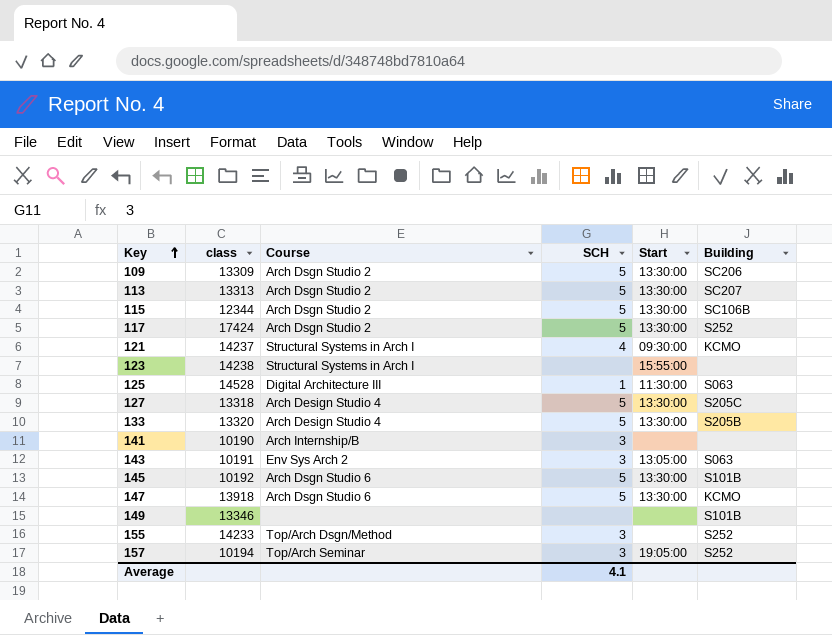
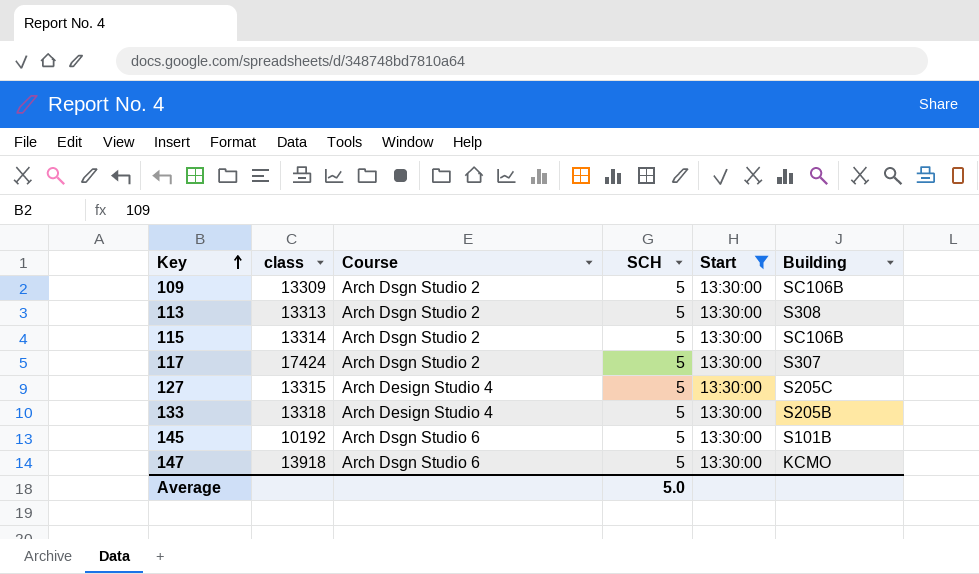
filter: none -> Start = 13:30:00
109 | Building: SC206 -> SC106B
113 | Building: SC207 -> S308
115 | class: 12344 -> 13314
117 | Building: S252 -> S307
127 | class: 13318 -> 13315
133 | class: 13320 -> 13318
Average | SCH: 4.1 -> 5.0

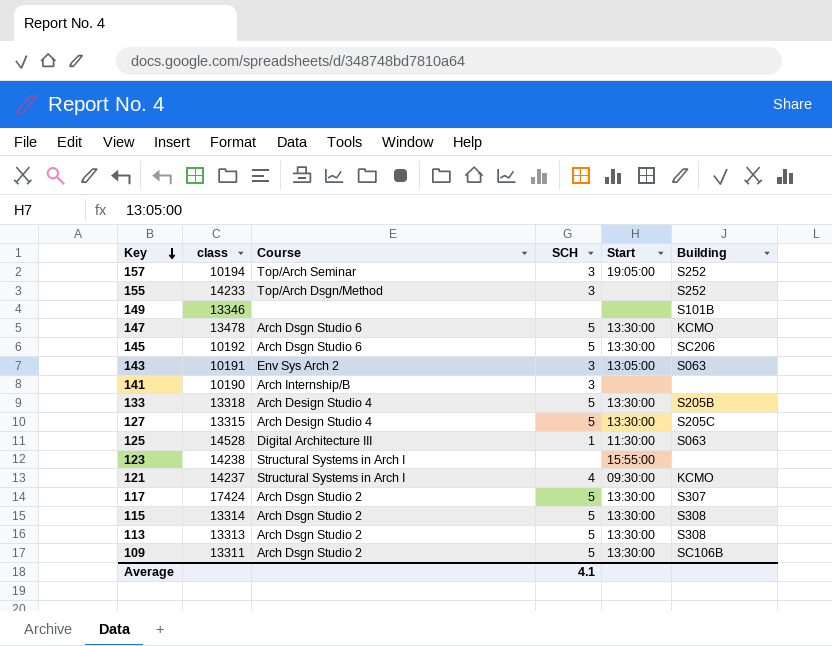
filter: Start = 13:30:00 -> none
row order: Key ascending -> Key descending
147 | class: 13918 -> 13478
145 | Building: S101B -> SC206
115 | Building: SC106B -> S308
109 | class: 13309 -> 13311
Average | SCH: 5.0 -> 4.1

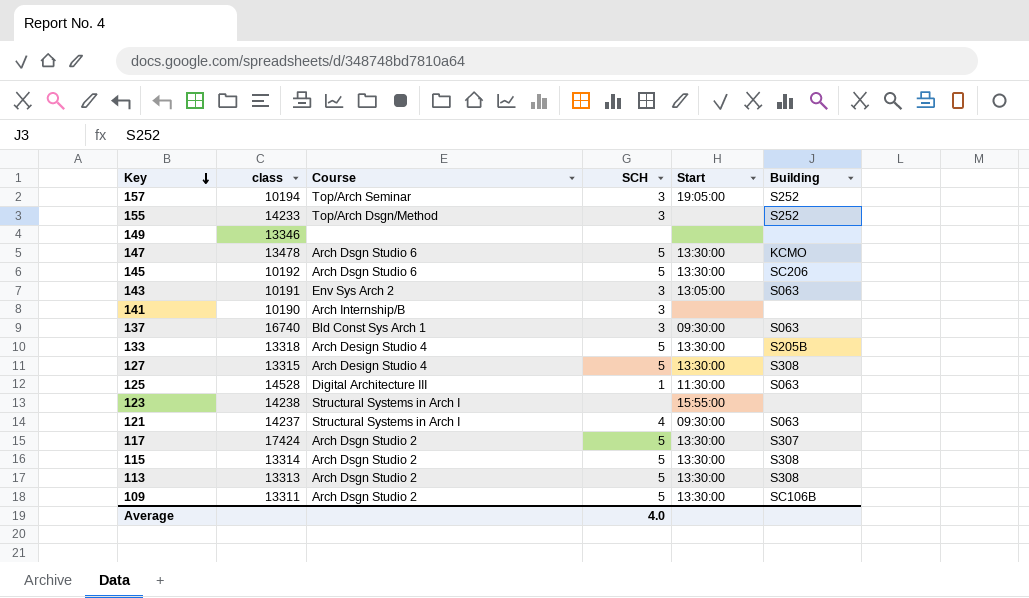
149 | Building: S101B -> none
row 137: none -> 16740 | Bld Const Sys Arch 1 | 3 | 09:30:00 | S063
127 | Building: S205C -> S308
121 | Building: KCMO -> S063
Average | SCH: 4.1 -> 4.0

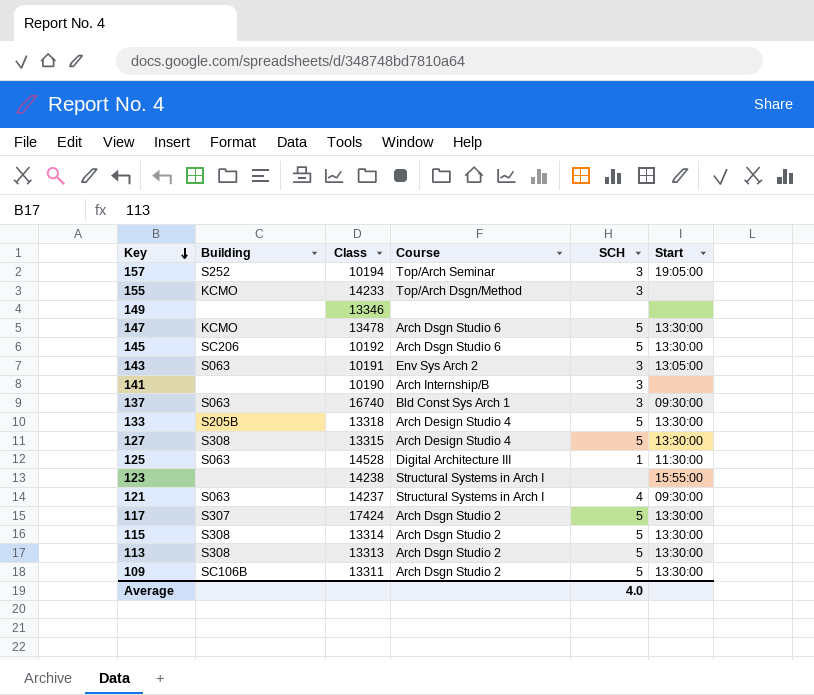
column Building | position: 6 -> 2
column name: class -> Class
155 | Building: S252 -> KCMO

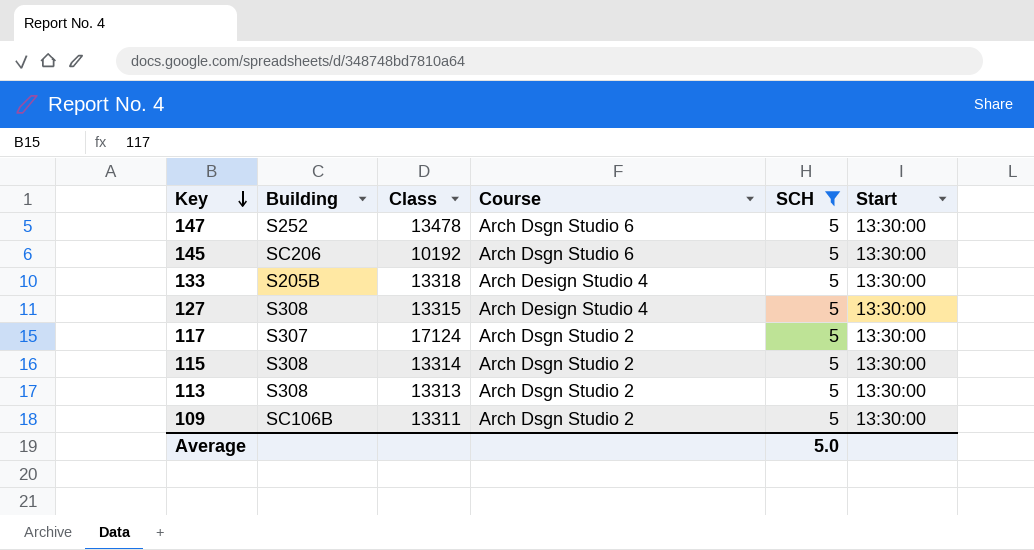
filter: none -> SCH = 5
147 | Building: KCMO -> S252
117 | Class: 17424 -> 17124
Average | SCH: 4.0 -> 5.0

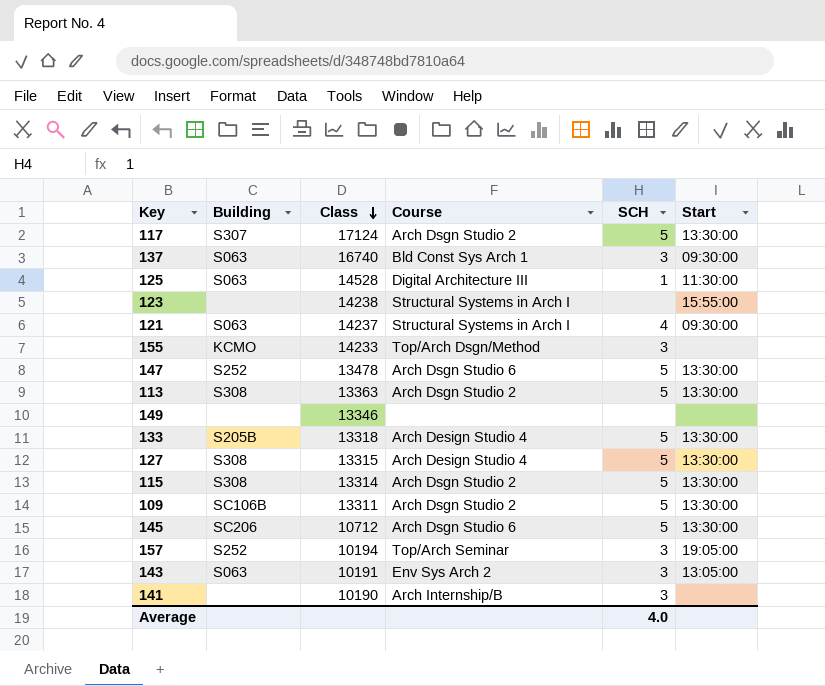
filter: SCH = 5 -> none
row order: Key descending -> Class descending
113 | Class: 13313 -> 13363
145 | Class: 10192 -> 10712
Average | SCH: 5.0 -> 4.0

